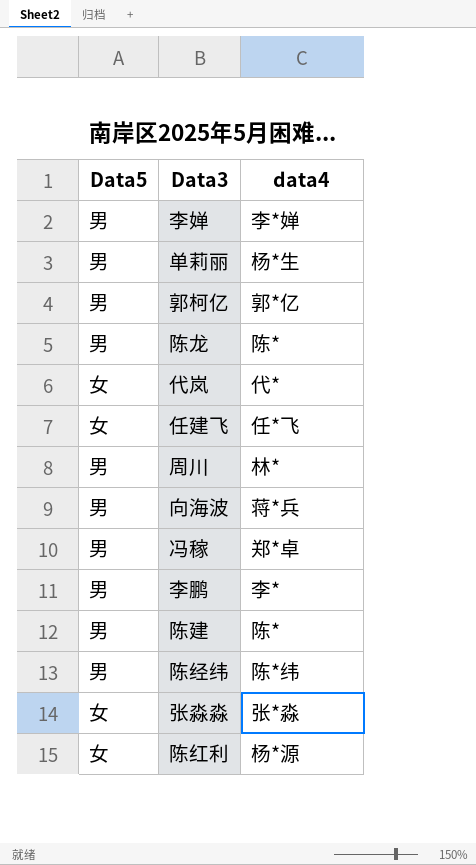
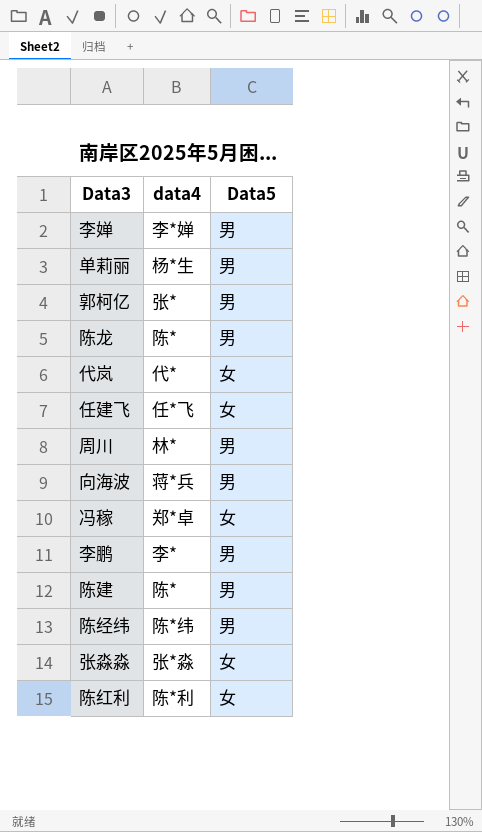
column Data5 | position: 1 -> 3
郭柯亿 | data4: 郭*亿 -> 张*
冯稼 | Data5: 男 -> 女
陈红利 | data4: 杨*源 -> 陈*利

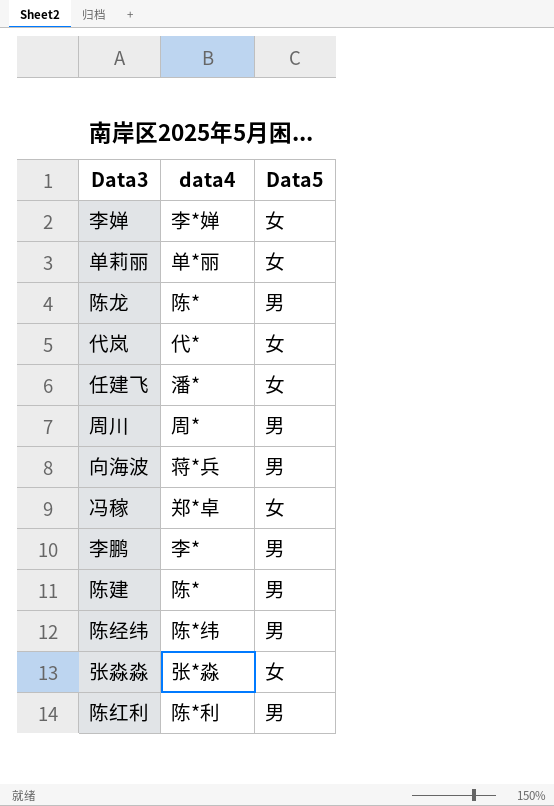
row 郭柯亿: 张* | 男 -> none
李婵 | Data5: 男 -> 女
单莉丽 | data4: 杨*生 -> 单*丽
单莉丽 | Data5: 男 -> 女
任建飞 | data4: 任*飞 -> 潘*
周川 | data4: 林* -> 周*
陈红利 | Data5: 女 -> 男

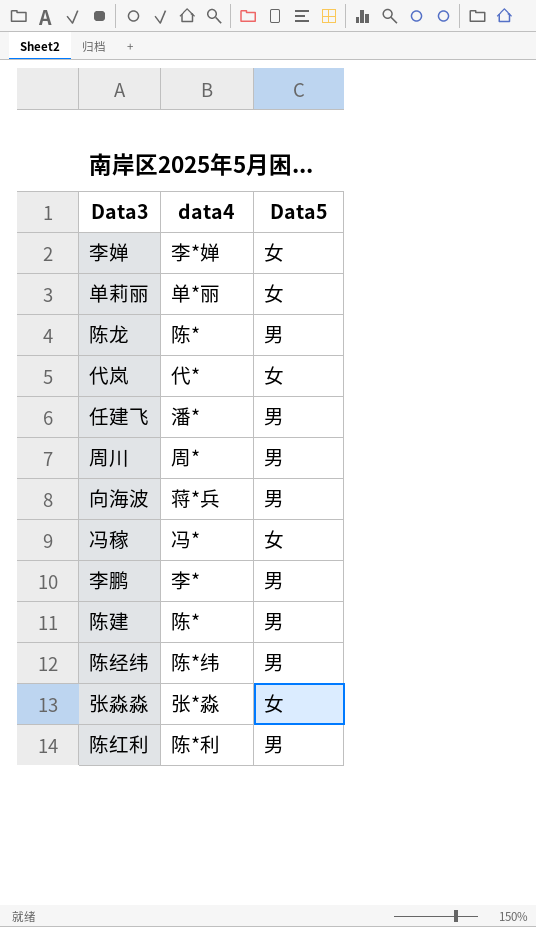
任建飞 | Data5: 女 -> 男
冯稼 | data4: 郑*卓 -> 冯*

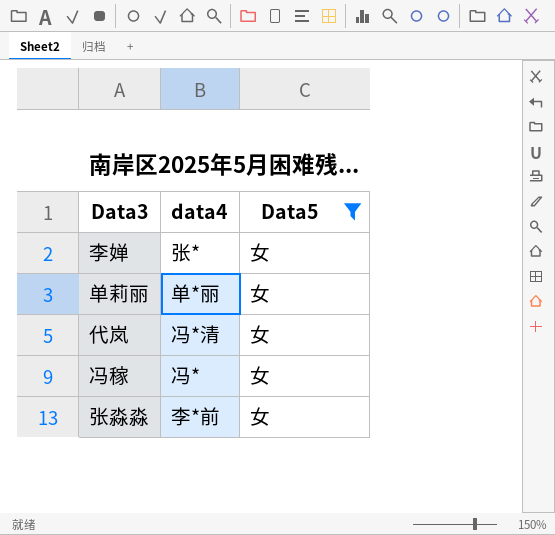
filter: none -> Data5 = 女
李婵 | data4: 李*婵 -> 张*
代岚 | data4: 代* -> 冯*清
张淼淼 | data4: 张*淼 -> 李*前

